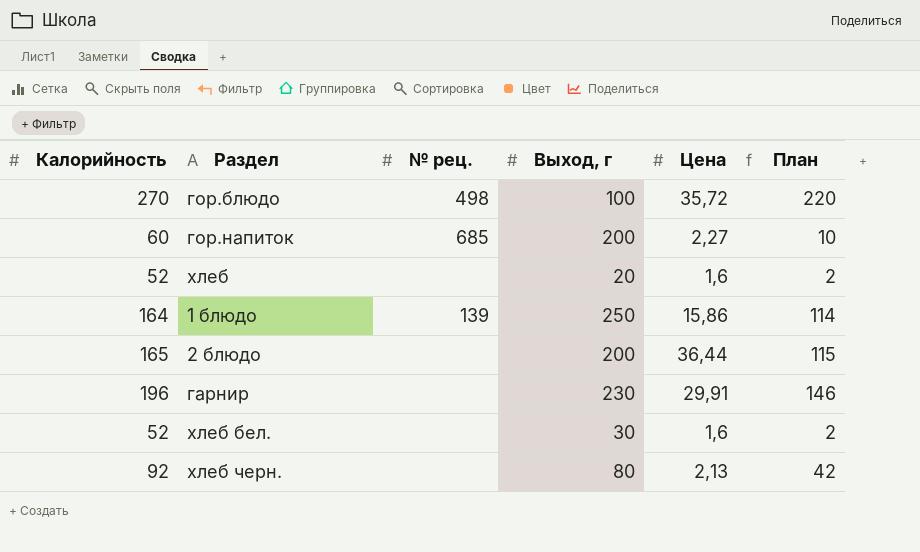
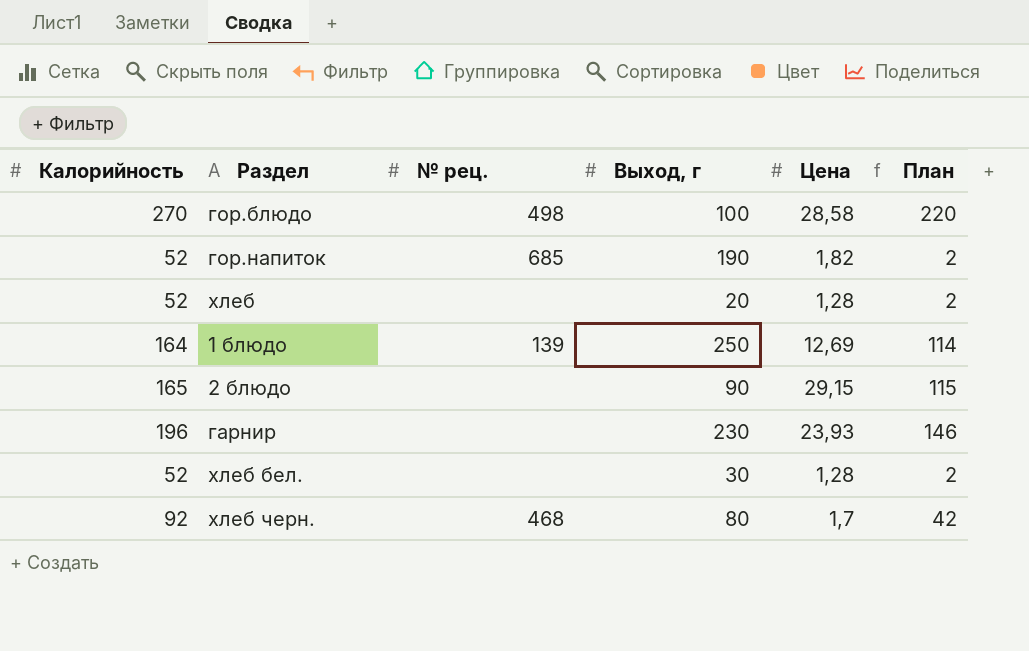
гор.блюдо | Цена: 35,72 -> 28,58
гор.напиток | Калорийность: 60 -> 52
гор.напиток | Выход, г: 200 -> 190
гор.напиток | Цена: 2,27 -> 1,82
гор.напиток | План: 10 -> 2
хлеб | Цена: 1,6 -> 1,28
1 блюдо | Цена: 15,86 -> 12,69
2 блюдо | Выход, г: 200 -> 90
2 блюдо | Цена: 36,44 -> 29,15
гарнир | Цена: 29,91 -> 23,93
хлеб бел. | Цена: 1,6 -> 1,28
хлеб черн. | № рец.: none -> 468
хлеб черн. | Цена: 2,13 -> 1,7

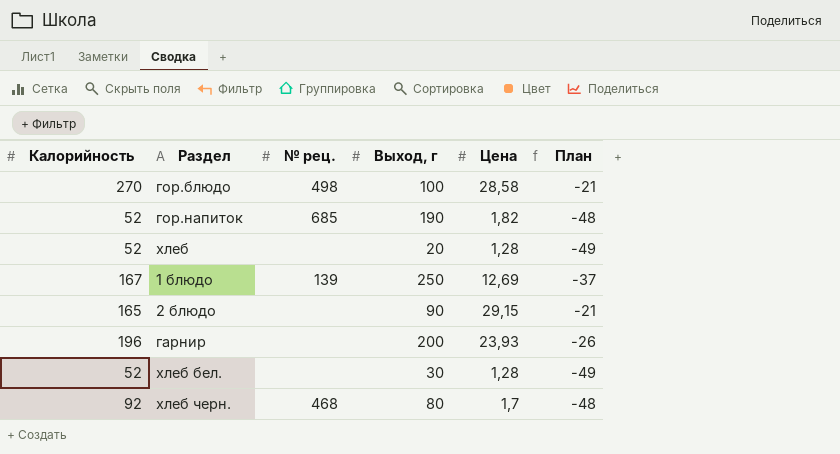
column План | formula: [Калорийность] - 50 -> [Цена] - 50
1 блюдо | Калорийность: 164 -> 167
гарнир | Выход, г: 230 -> 200

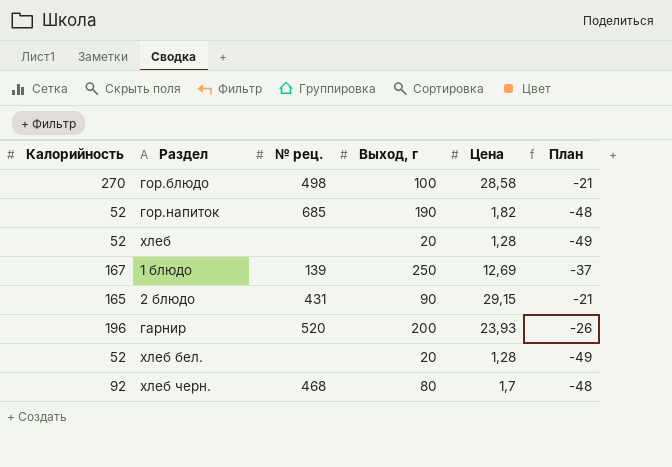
2 блюдо | № рец.: none -> 431
гарнир | № рец.: none -> 520
хлеб бел. | Выход, г: 30 -> 20

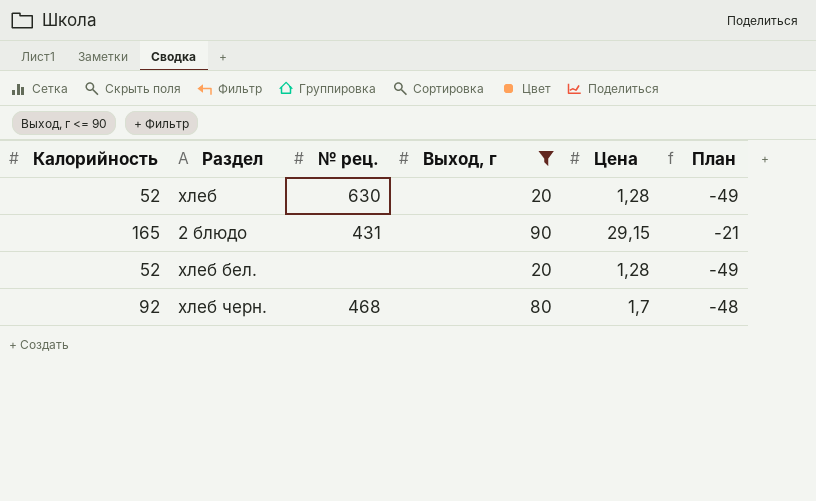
filter: none -> Выход, г <= 90
хлеб | № рец.: none -> 630

